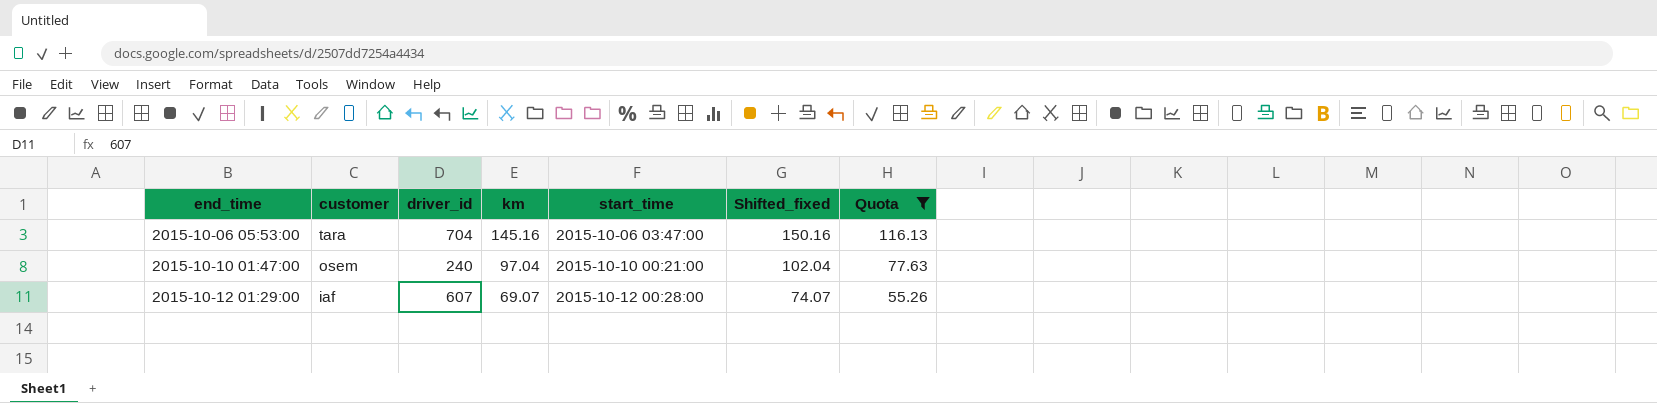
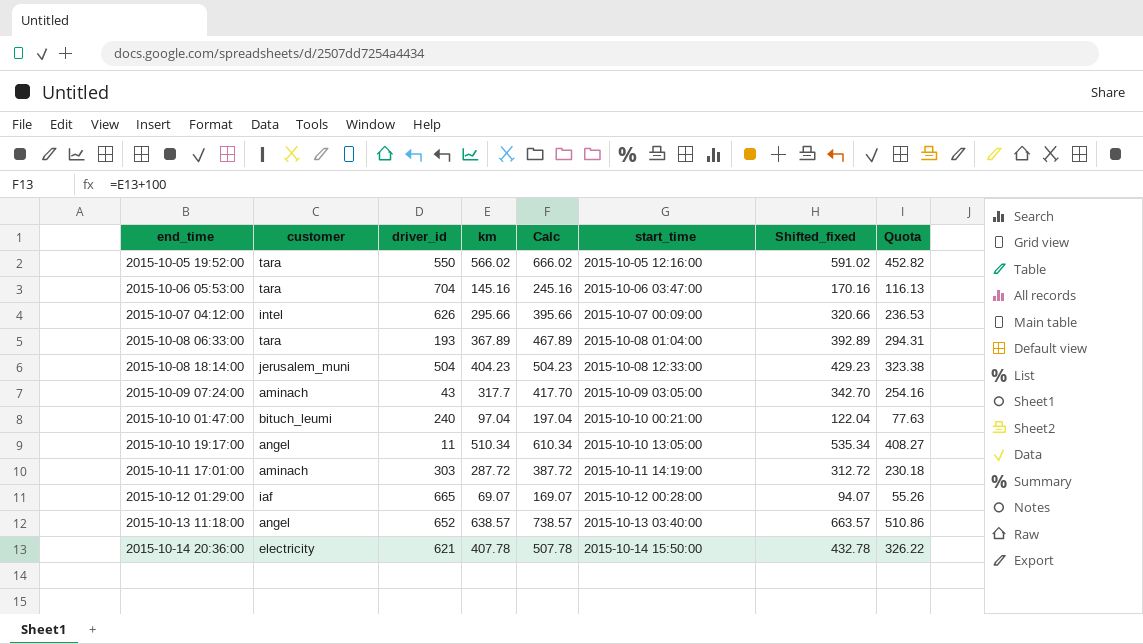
filter: Quota <= 116.13 -> none
column Calc | formula: none -> [km] + 100
column Shifted_fixed | formula: [km] + 5 -> [km] + 25
2015-10-10 01:47:00 | customer: osem -> bituch_leumi
2015-10-12 01:29:00 | driver_id: 607 -> 665

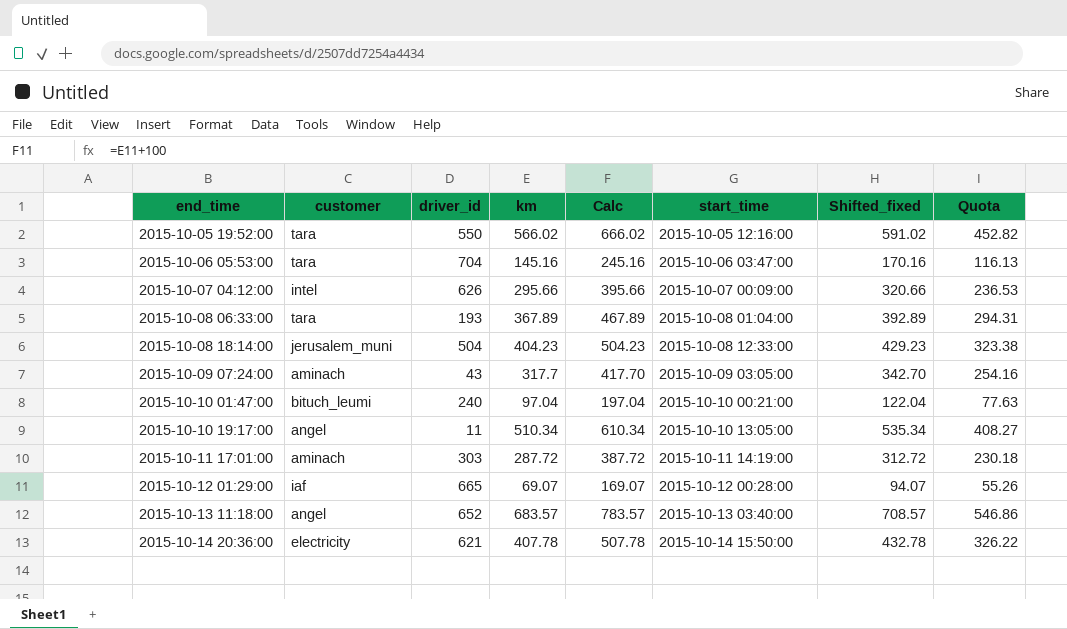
2015-10-13 11:18:00 | km: 638.57 -> 683.57
2015-10-13 11:18:00 | Calc: 738.57 -> 783.57
2015-10-13 11:18:00 | Shifted_fixed: 663.57 -> 708.57
2015-10-13 11:18:00 | Quota: 510.86 -> 546.86

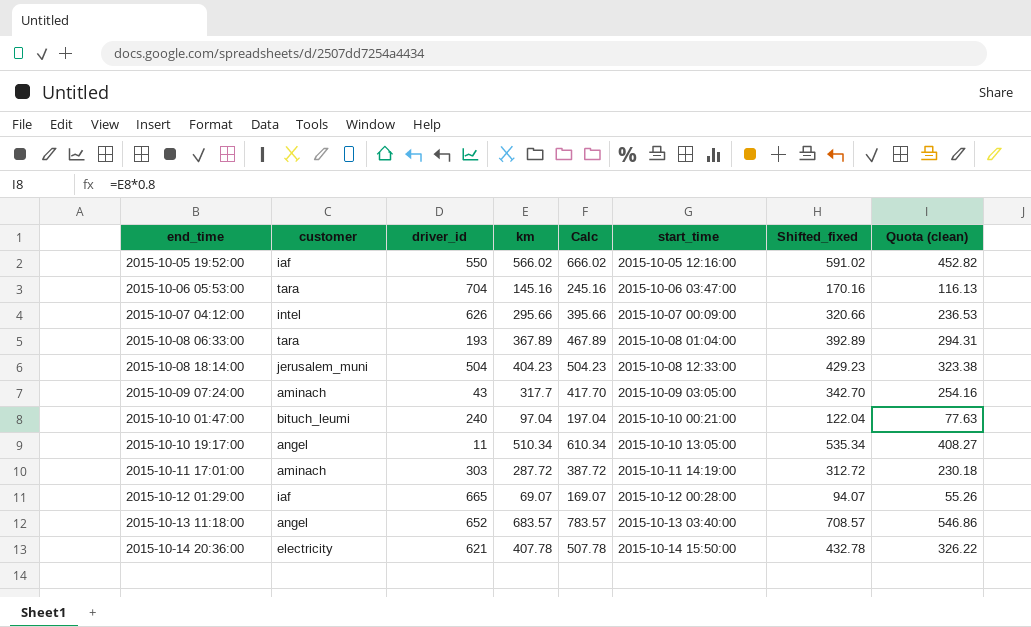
column name: Quota -> Quota (clean)
2015-10-05 19:52:00 | customer: tara -> iaf

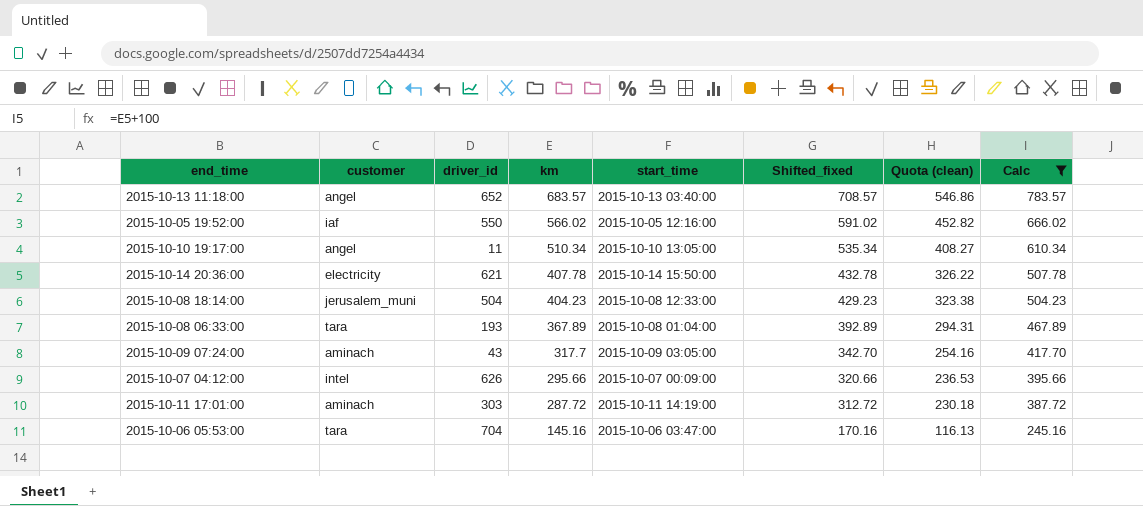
filter: none -> Calc >= 245.16
row order: end_time ascending -> km descending
column Calc | position: 5 -> 8

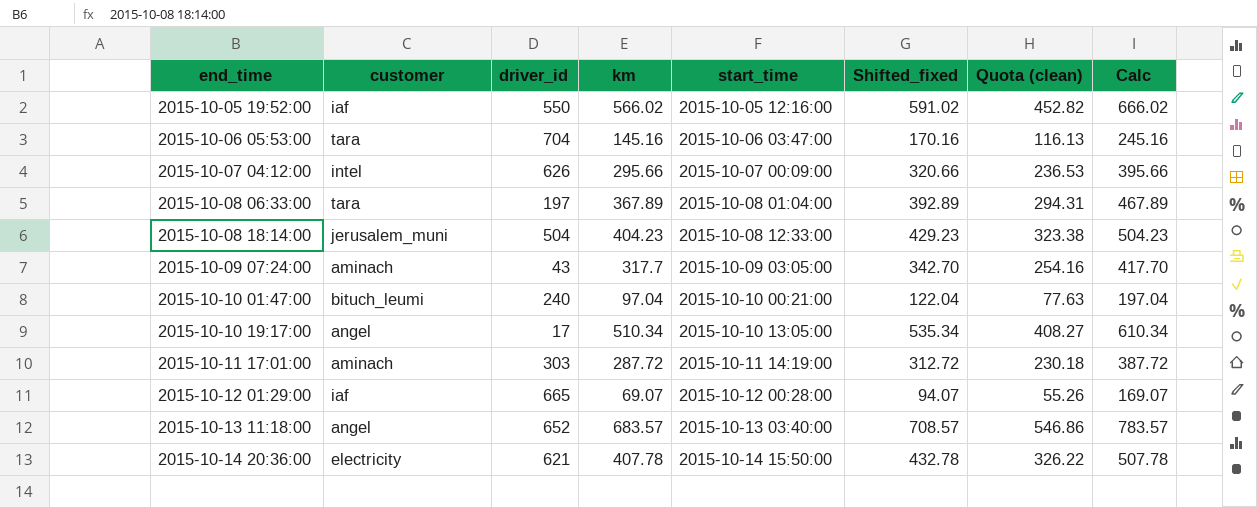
filter: Calc >= 245.16 -> none
row order: km descending -> end_time ascending
2015-10-08 06:33:00 | driver_id: 193 -> 197
2015-10-10 19:17:00 | driver_id: 11 -> 17

